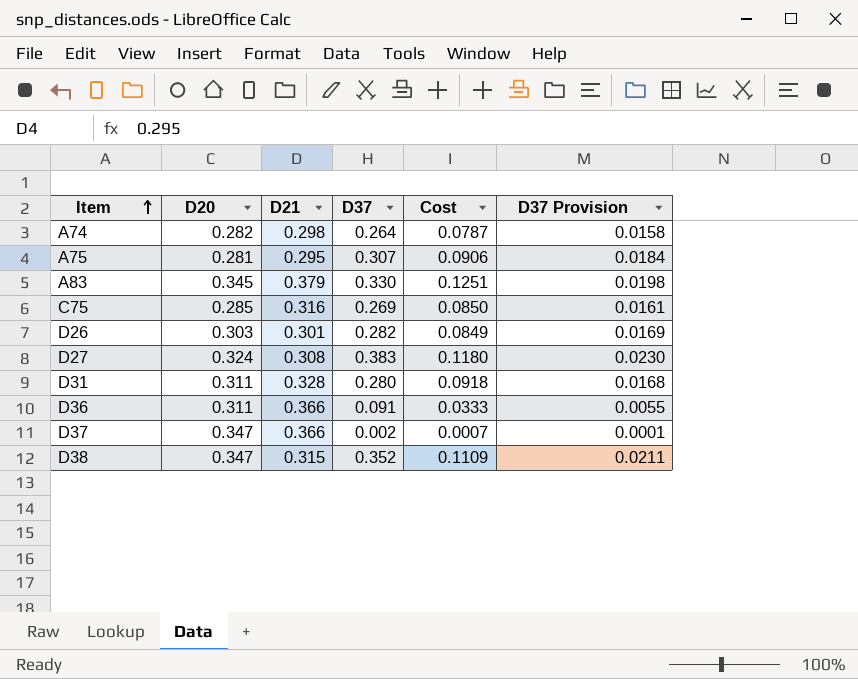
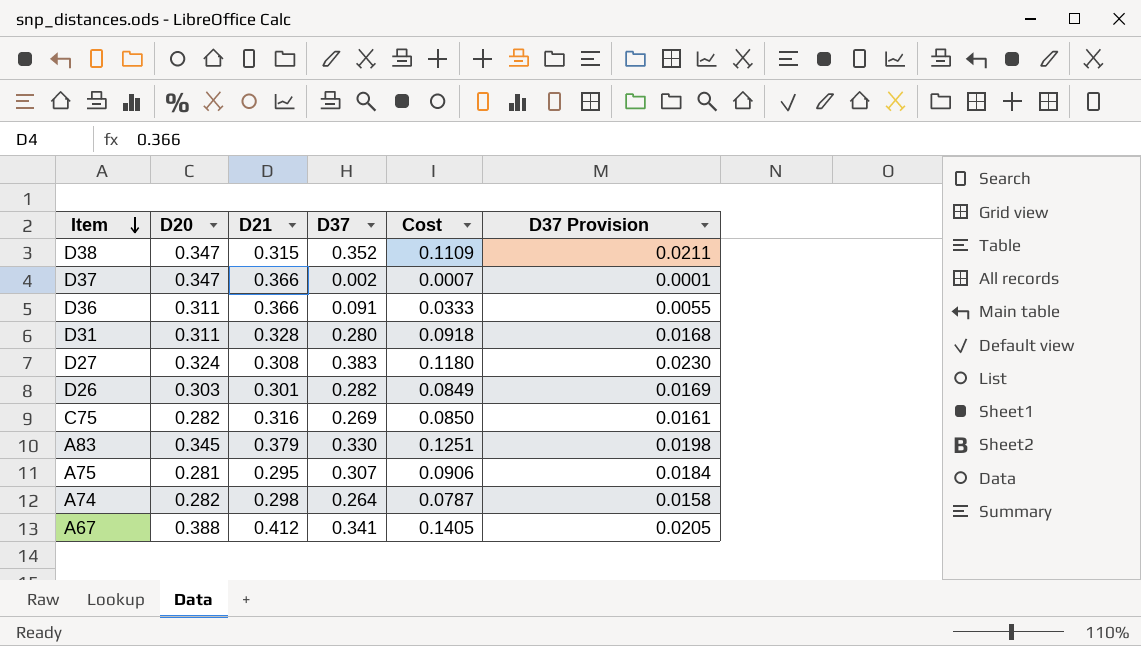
row order: Item ascending -> Item descending
C75 | D20: 0.285 -> 0.282
row A67: none -> 0.388 | 0.412 | 0.341 | 0.1405 | 0.0205

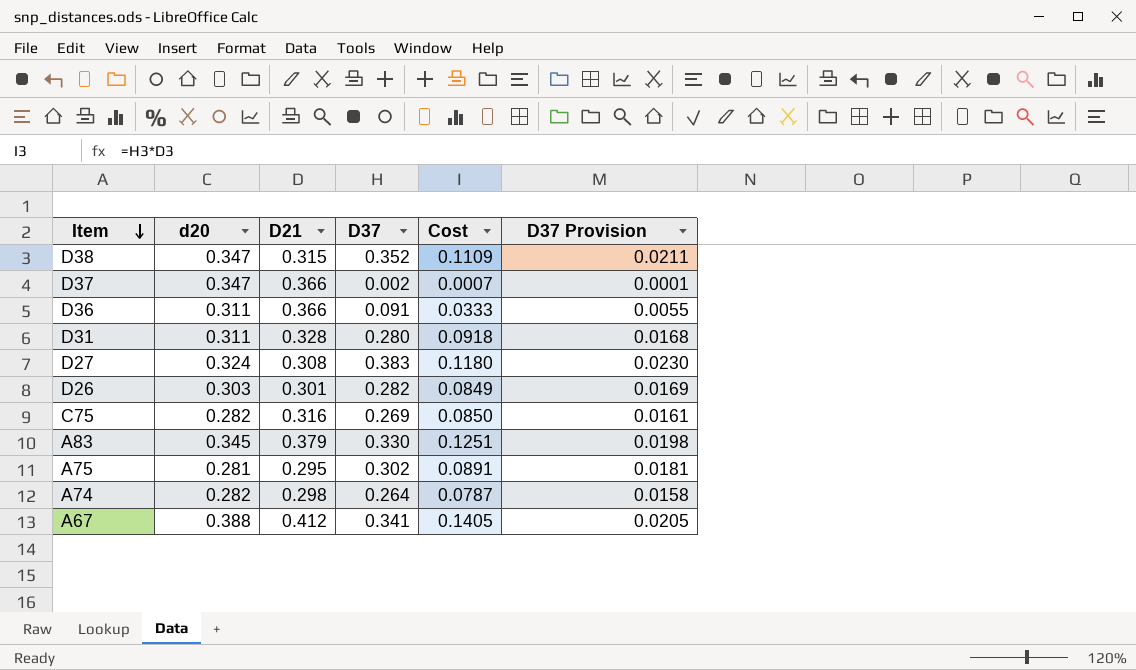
column name: D20 -> d20
A75 | D37: 0.307 -> 0.302
A75 | Cost: 0.0906 -> 0.0891
A75 | D37 Provision: 0.0184 -> 0.0181

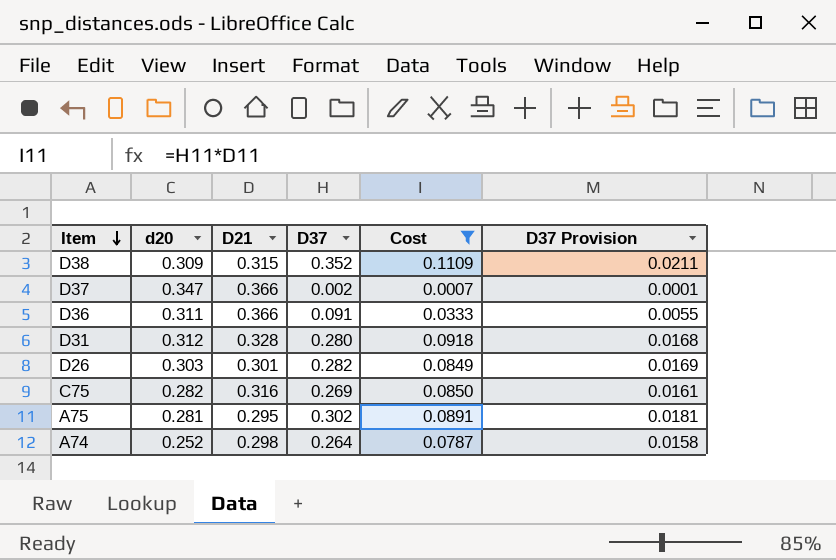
filter: none -> Cost <= 0.1109
D38 | d20: 0.347 -> 0.309
D31 | d20: 0.311 -> 0.312
A74 | d20: 0.282 -> 0.252

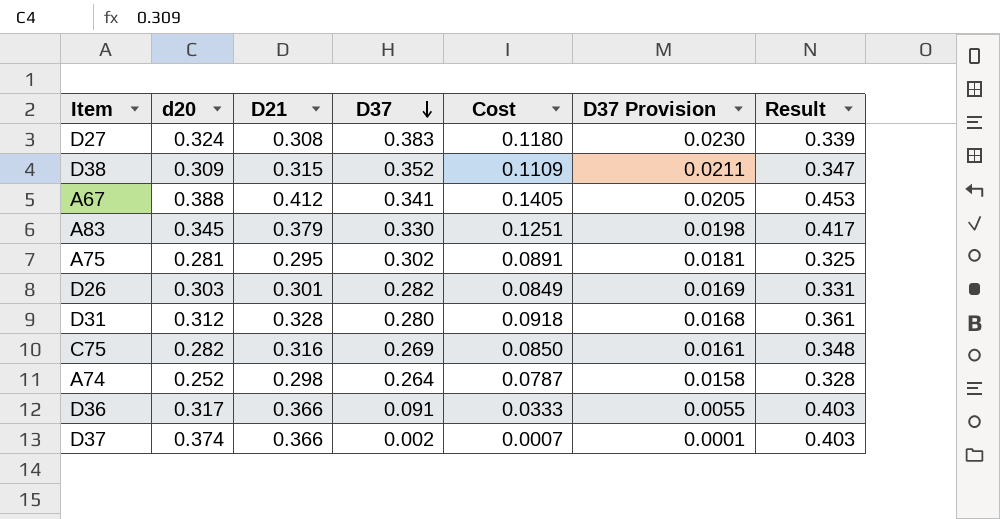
filter: Cost <= 0.1109 -> none
row order: Item descending -> D37 descending
column Result | formula: none -> [D21] * 1.1
D36 | d20: 0.311 -> 0.317
D37 | d20: 0.347 -> 0.374

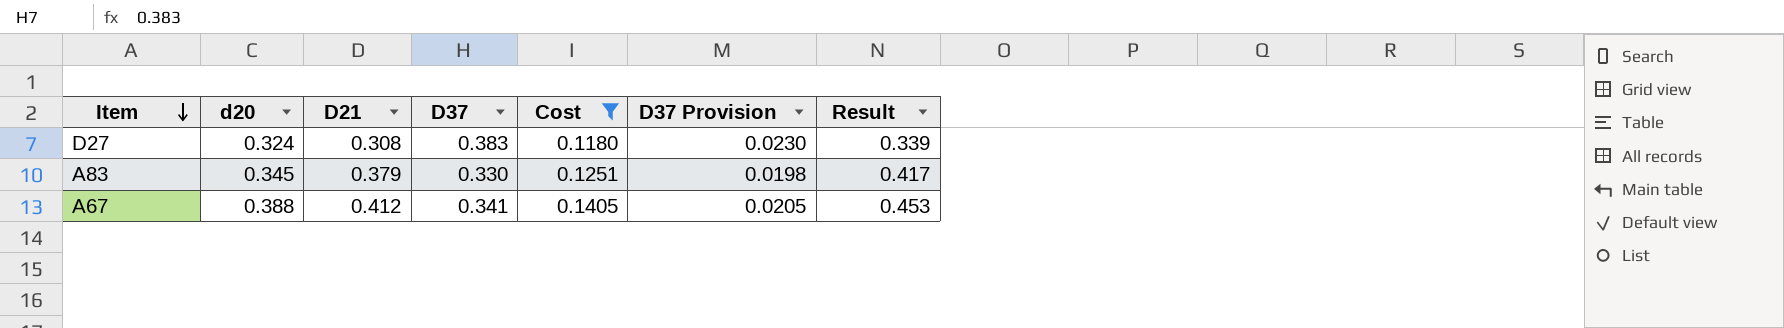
filter: none -> Cost >= 0.1180
row order: D37 descending -> Item descending

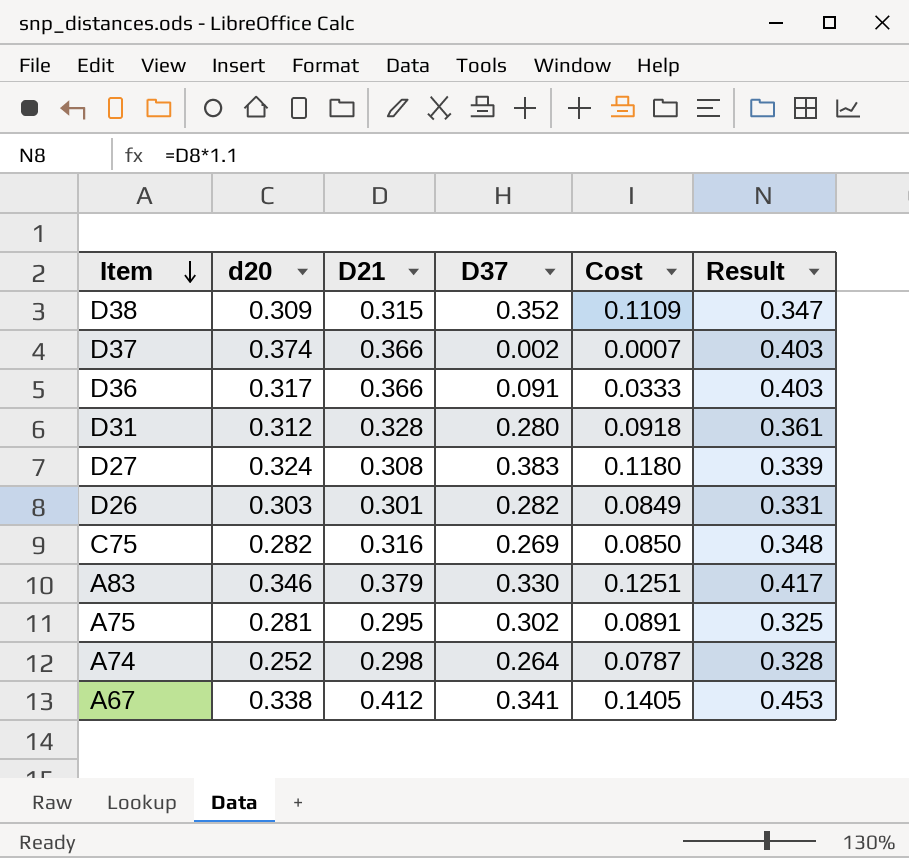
filter: Cost >= 0.1180 -> none
column D37 Provision | formula: [D37] * 0.06 -> none
A83 | d20: 0.345 -> 0.346
A67 | d20: 0.388 -> 0.338

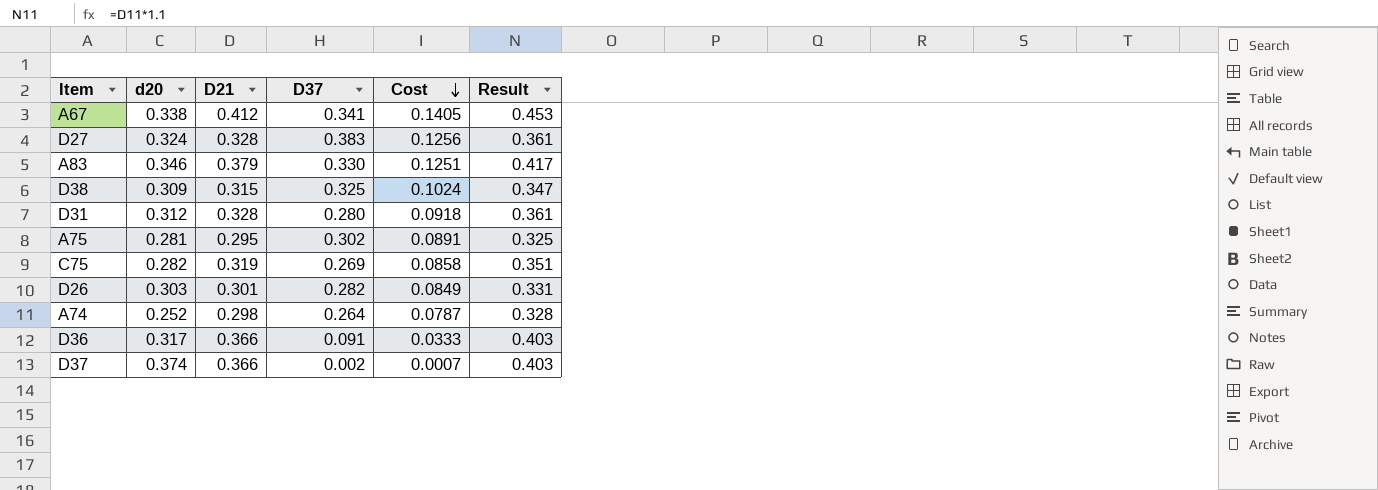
row order: Item descending -> Cost descending
D27 | D21: 0.308 -> 0.328
D27 | Cost: 0.1180 -> 0.1256
D27 | Result: 0.339 -> 0.361
D38 | D37: 0.352 -> 0.325
D38 | Cost: 0.1109 -> 0.1024
C75 | D21: 0.316 -> 0.319
C75 | Cost: 0.0850 -> 0.0858
C75 | Result: 0.348 -> 0.351

